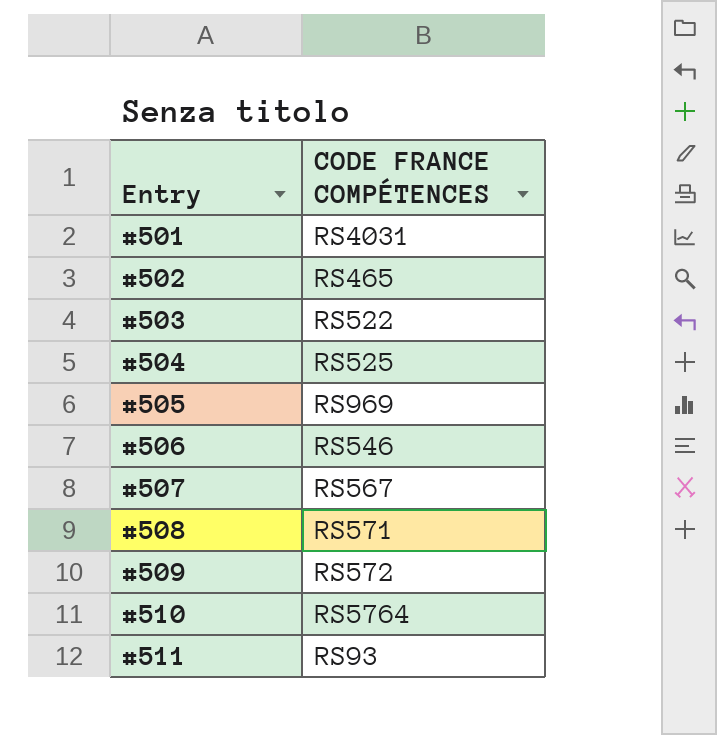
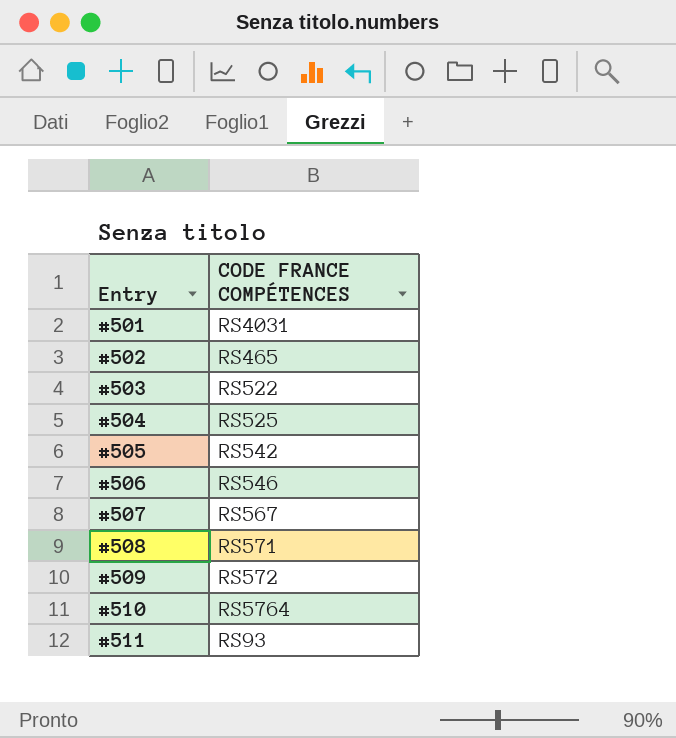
#505 | CODE FRANCE COMPÉTENCES: RS969 -> RS542

